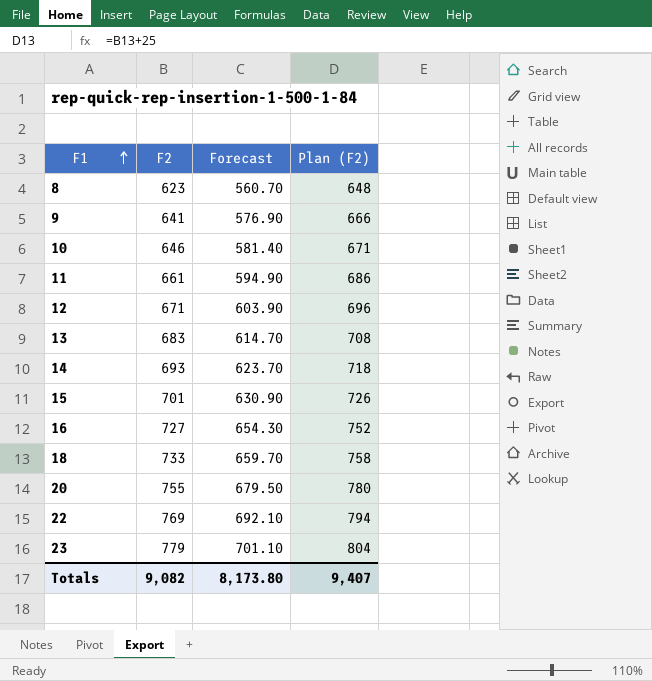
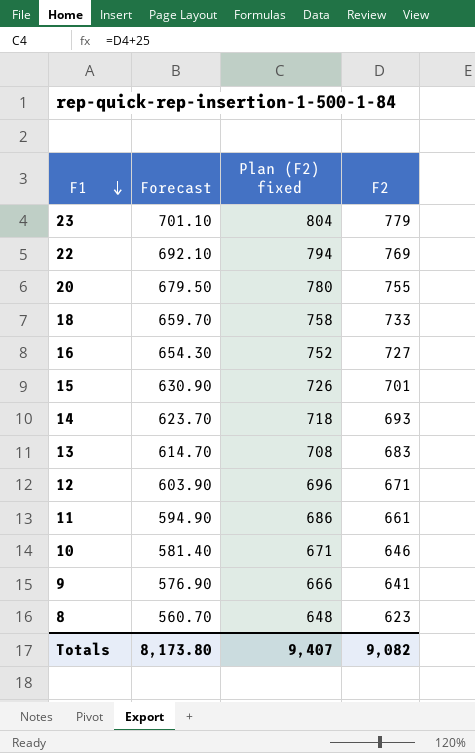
row order: F1 ascending -> F1 descending
column name: Plan (F2) -> Plan (F2) fixed
column F2 | position: 2 -> 4

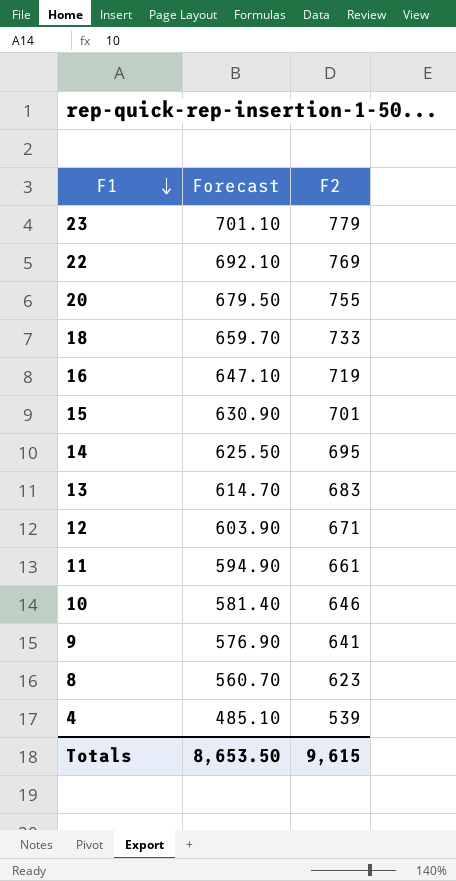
column Plan (F2) fixed | formula: [F2] + 25 -> none
16 | Forecast: 654.30 -> 647.10
16 | F2: 727 -> 719
14 | Forecast: 623.70 -> 625.50
14 | F2: 693 -> 695
row 4: none -> 485.10 | 539
Totals | Forecast: 8,173.80 -> 8,653.50
Totals | F2: 9,082 -> 9,615

